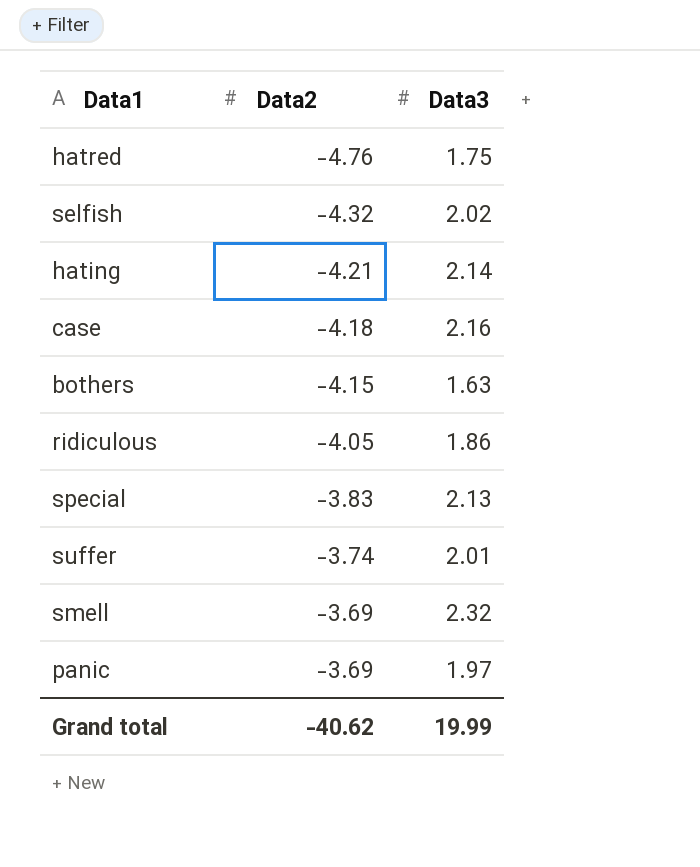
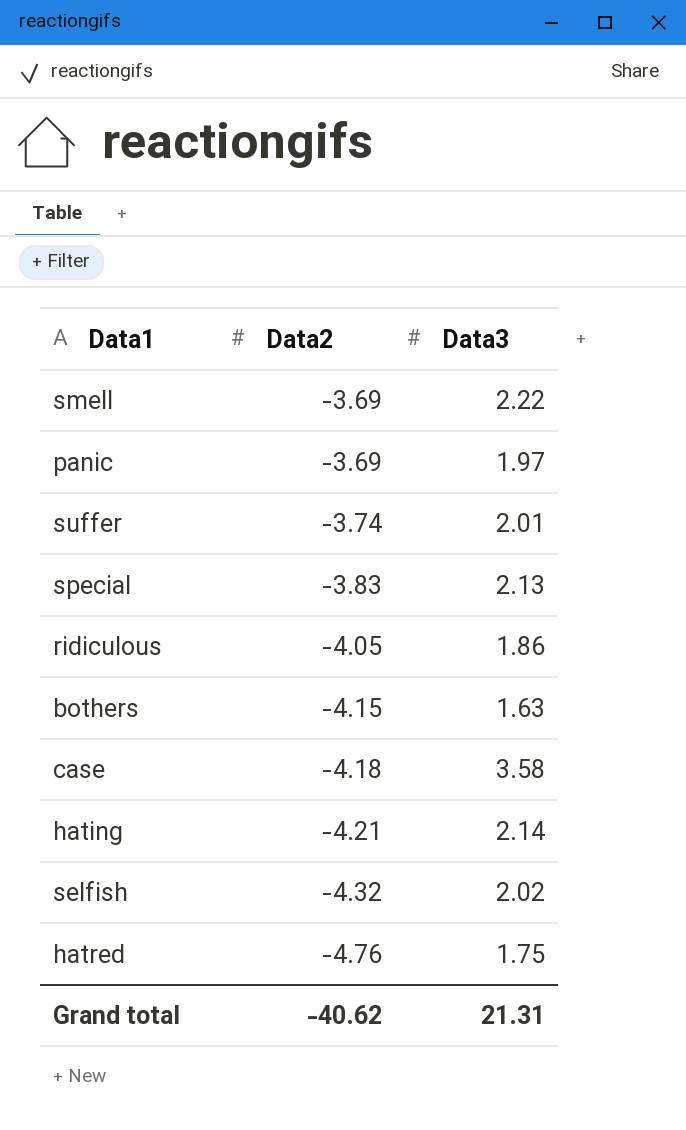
row order: Data2 ascending -> Data2 descending
smell | Data3: 2.32 -> 2.22
case | Data3: 2.16 -> 3.58
Grand total | Data3: 19.99 -> 21.31

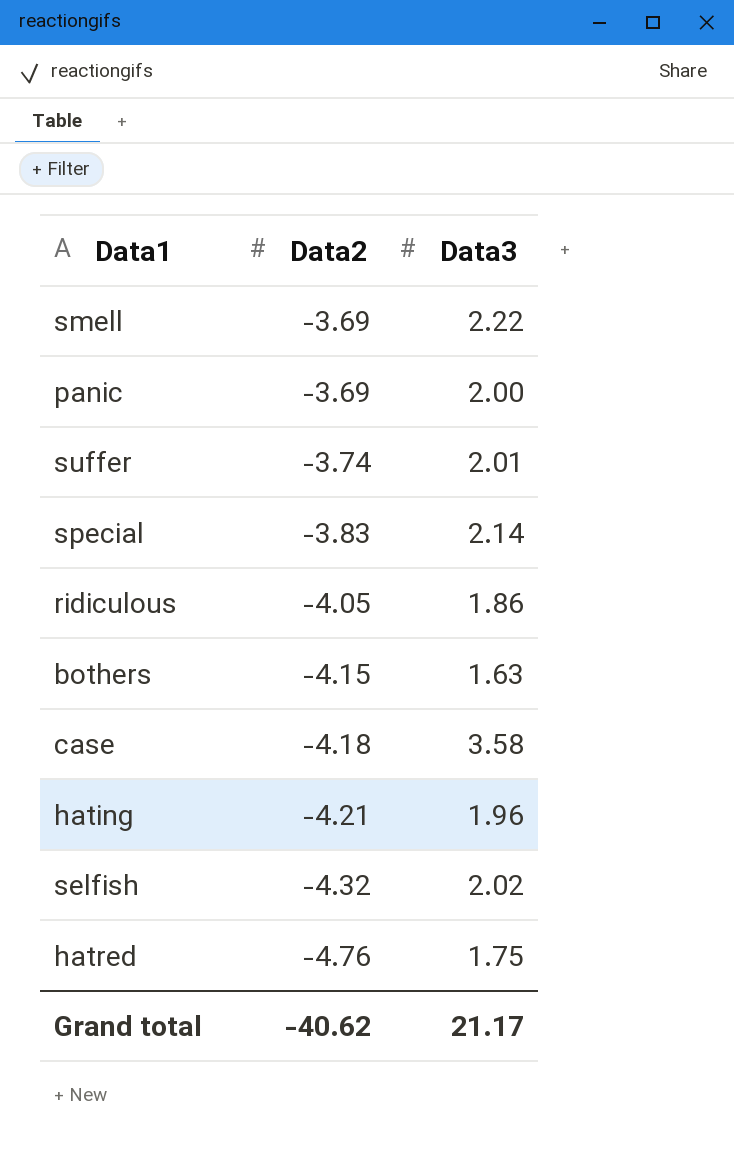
panic | Data3: 1.97 -> 2.00
special | Data3: 2.13 -> 2.14
hating | Data3: 2.14 -> 1.96
Grand total | Data3: 21.31 -> 21.17

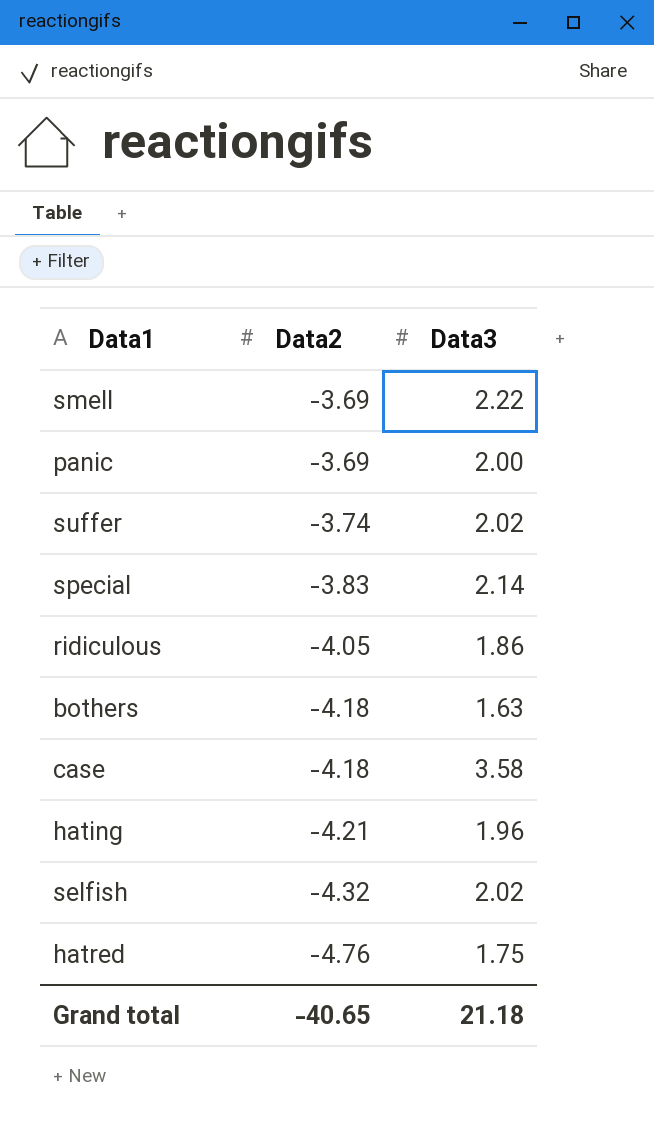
suffer | Data3: 2.01 -> 2.02
bothers | Data2: -4.15 -> -4.18
Grand total | Data2: -40.62 -> -40.65
Grand total | Data3: 21.17 -> 21.18

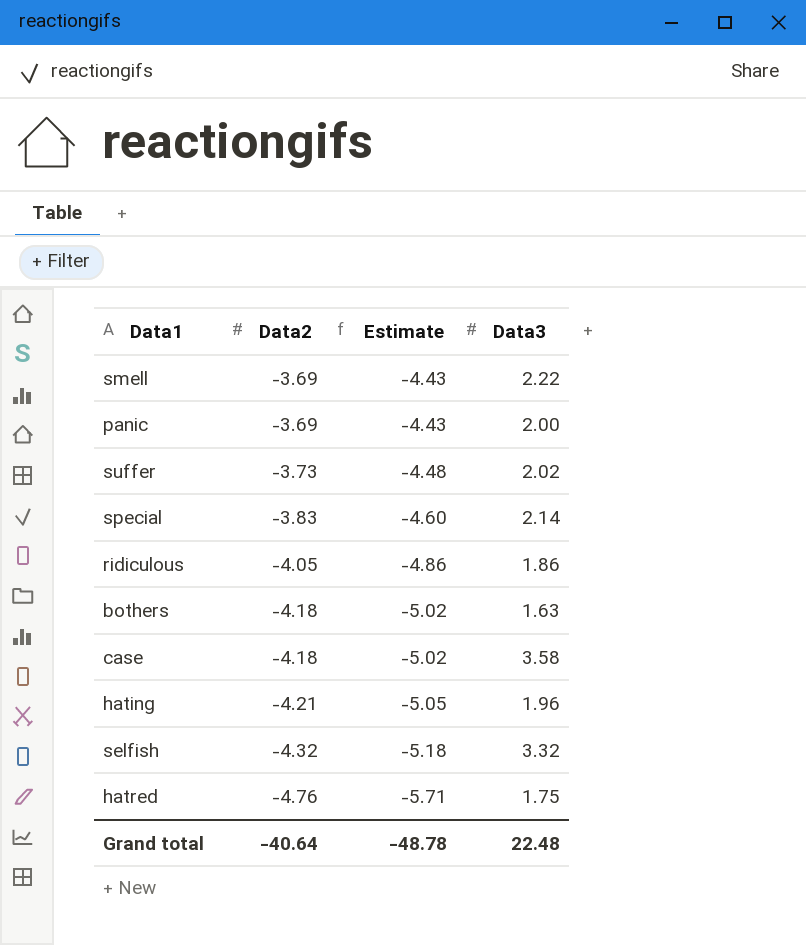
column Estimate | formula: none -> [Data2] * 1.2
suffer | Data2: -3.74 -> -3.73
selfish | Data3: 2.02 -> 3.32
Grand total | Data2: -40.65 -> -40.64
Grand total | Data3: 21.18 -> 22.48

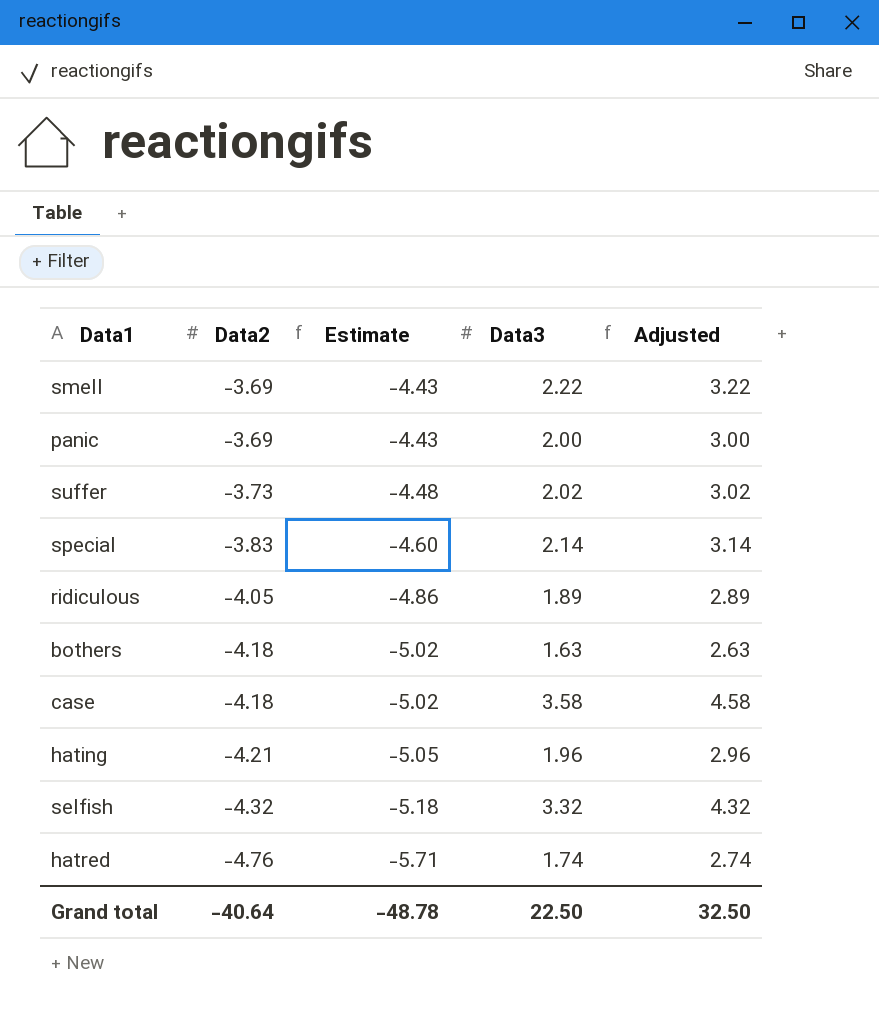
column Adjusted | formula: none -> [Data3] + 1
ridiculous | Data3: 1.86 -> 1.89
hatred | Data3: 1.75 -> 1.74
Grand total | Data3: 22.48 -> 22.50

